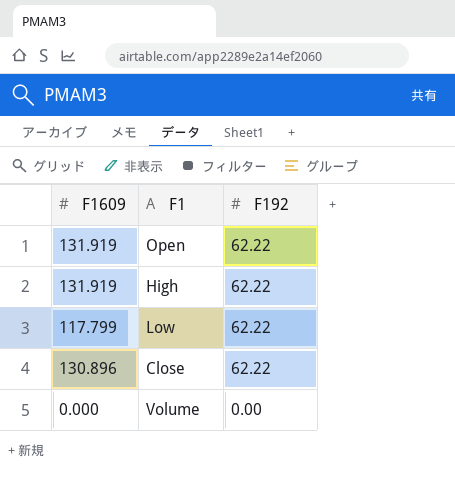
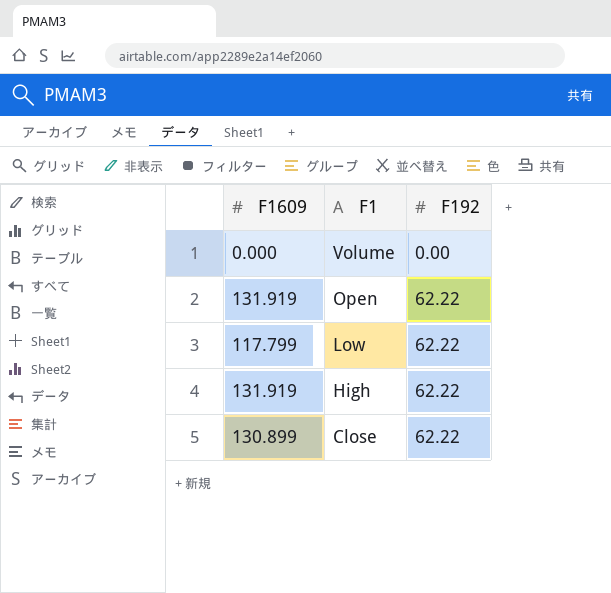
row order: F192 descending -> F1 descending
Close | F1609: 130.896 -> 130.899

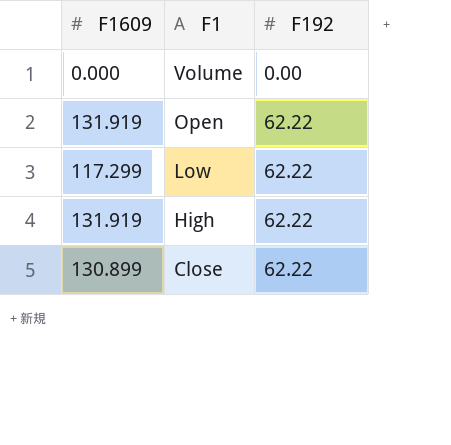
Low | F1609: 117.799 -> 117.299

